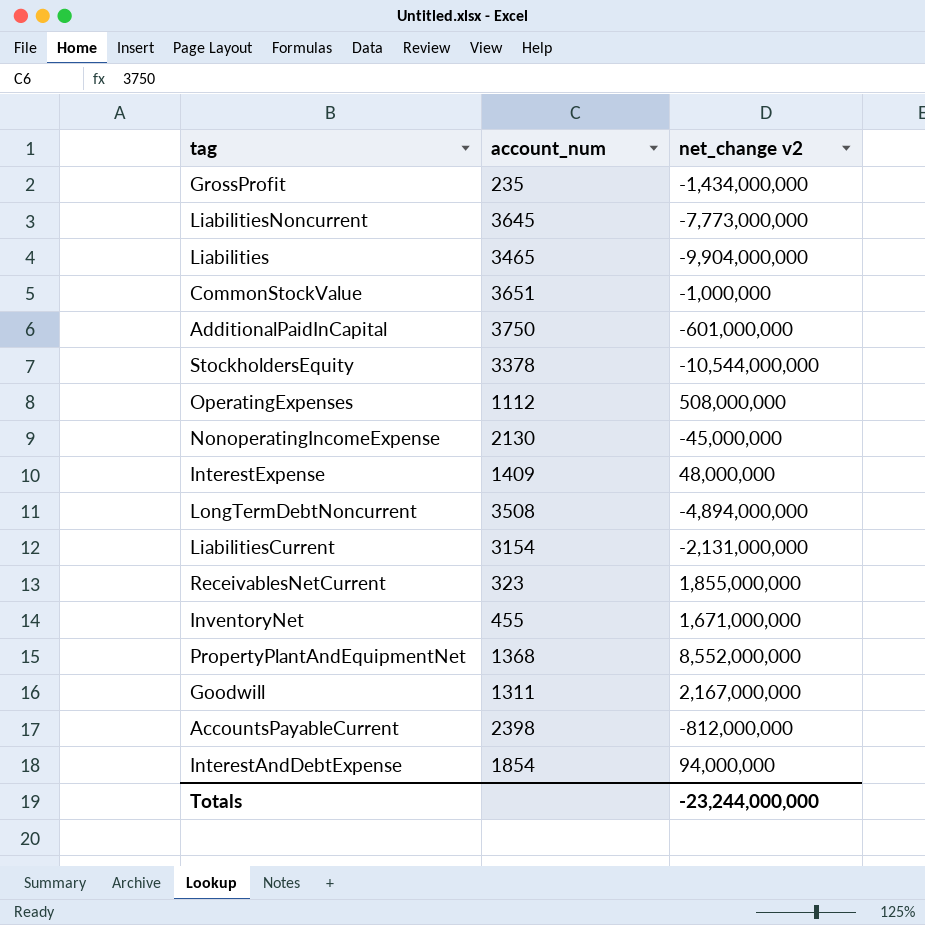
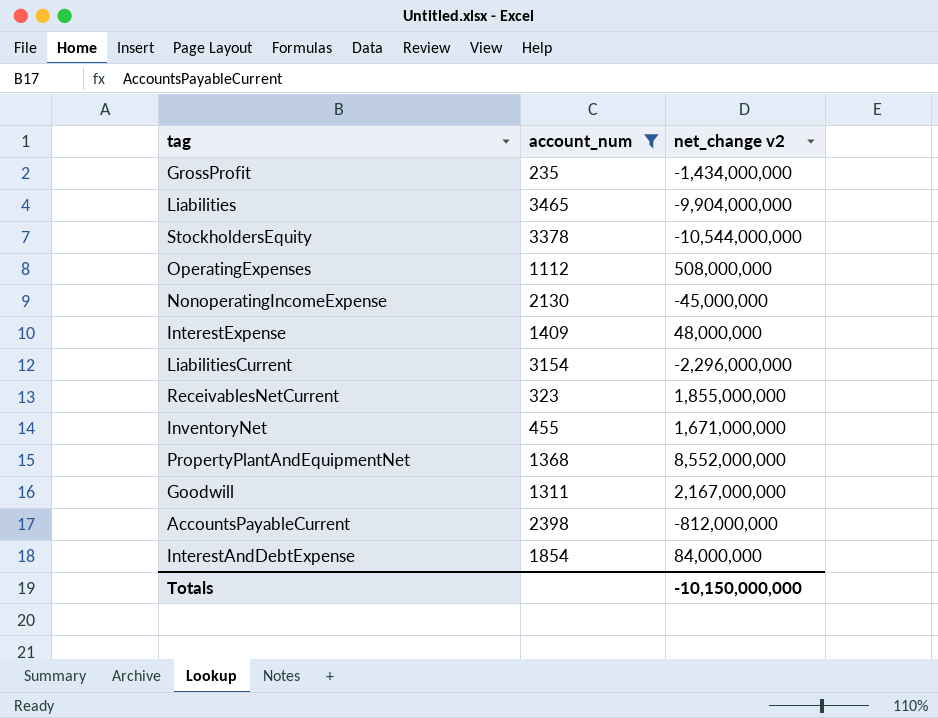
filter: none -> account_num <= 3465
LiabilitiesCurrent | net_change v2: -2,131,000,000 -> -2,296,000,000
InterestAndDebtExpense | net_change v2: 94,000,000 -> 84,000,000
Totals | net_change v2: -23,244,000,000 -> -10,150,000,000

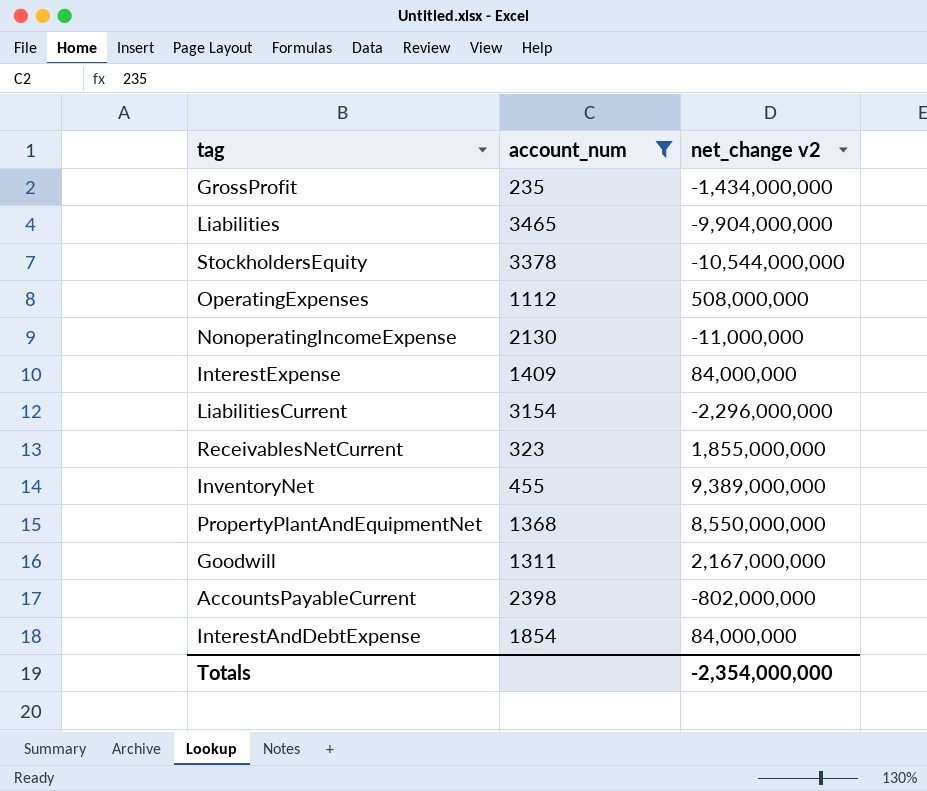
NonoperatingIncomeExpense | net_change v2: -45,000,000 -> -11,000,000
InterestExpense | net_change v2: 48,000,000 -> 84,000,000
InventoryNet | net_change v2: 1,671,000,000 -> 9,389,000,000
PropertyPlantAndEquipmentNet | net_change v2: 8,552,000,000 -> 8,550,000,000
AccountsPayableCurrent | net_change v2: -812,000,000 -> -802,000,000
Totals | net_change v2: -10,150,000,000 -> -2,354,000,000

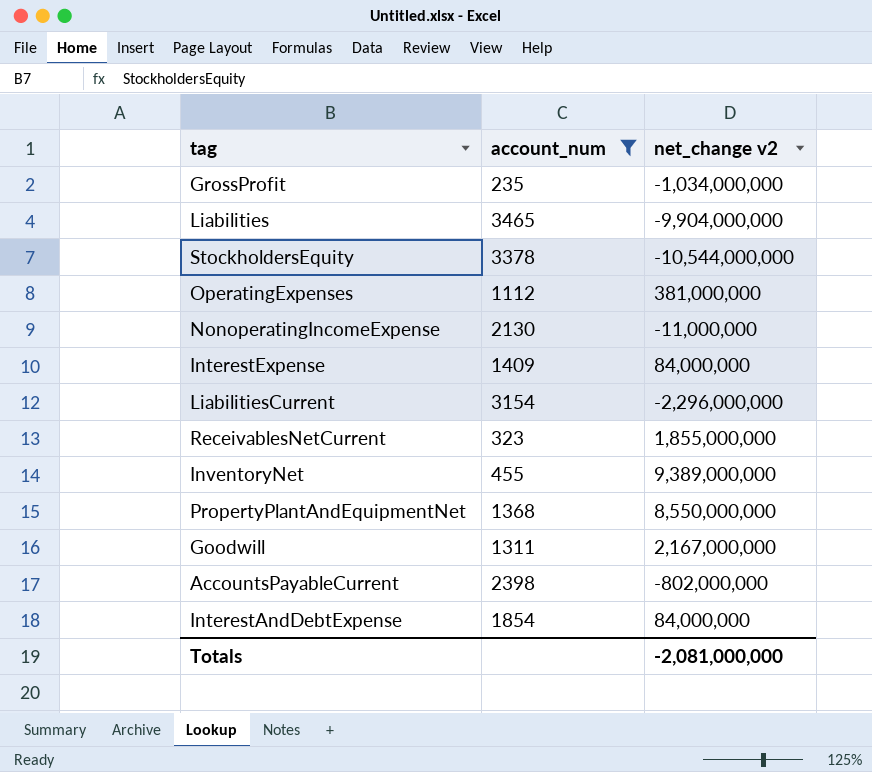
GrossProfit | net_change v2: -1,434,000,000 -> -1,034,000,000
OperatingExpenses | net_change v2: 508,000,000 -> 381,000,000
Totals | net_change v2: -2,354,000,000 -> -2,081,000,000

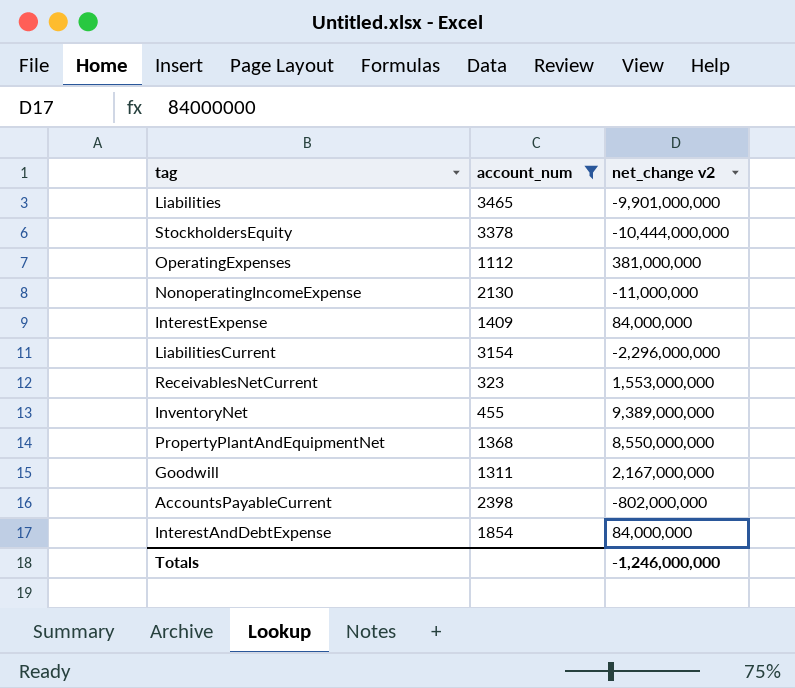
row GrossProfit: 235 | -1,034,000,000 -> none
Liabilities | net_change v2: -9,904,000,000 -> -9,901,000,000
StockholdersEquity | net_change v2: -10,544,000,000 -> -10,444,000,000
ReceivablesNetCurrent | net_change v2: 1,855,000,000 -> 1,553,000,000
Totals | net_change v2: -2,081,000,000 -> -1,246,000,000

